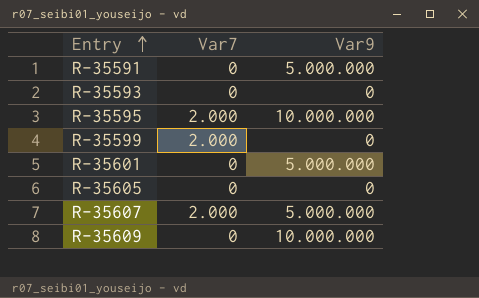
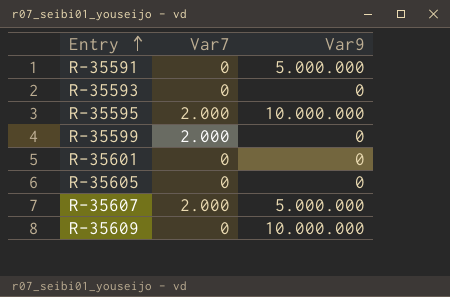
R-35601 | Var9: 5.000.000 -> 0

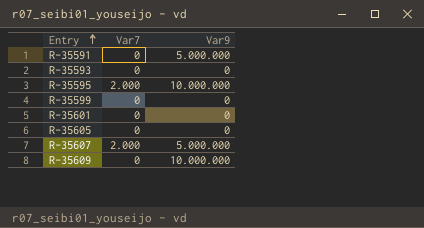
R-35599 | Var7: 2.000 -> 0

